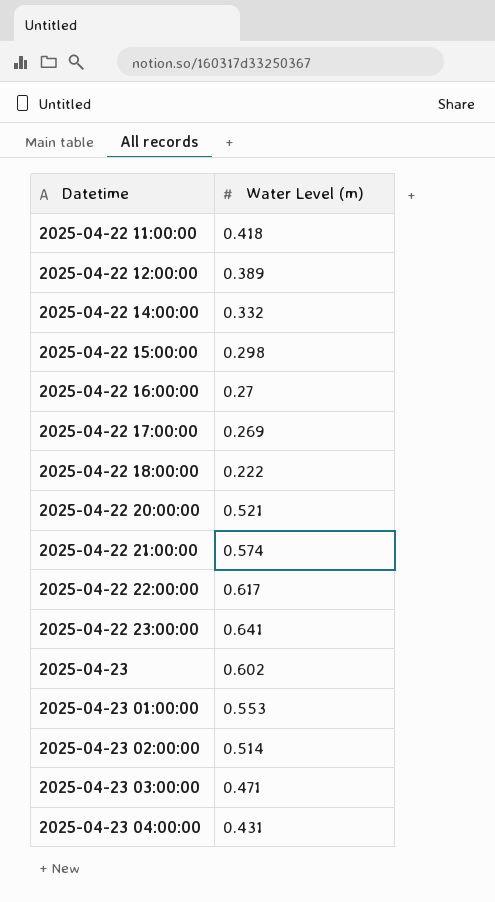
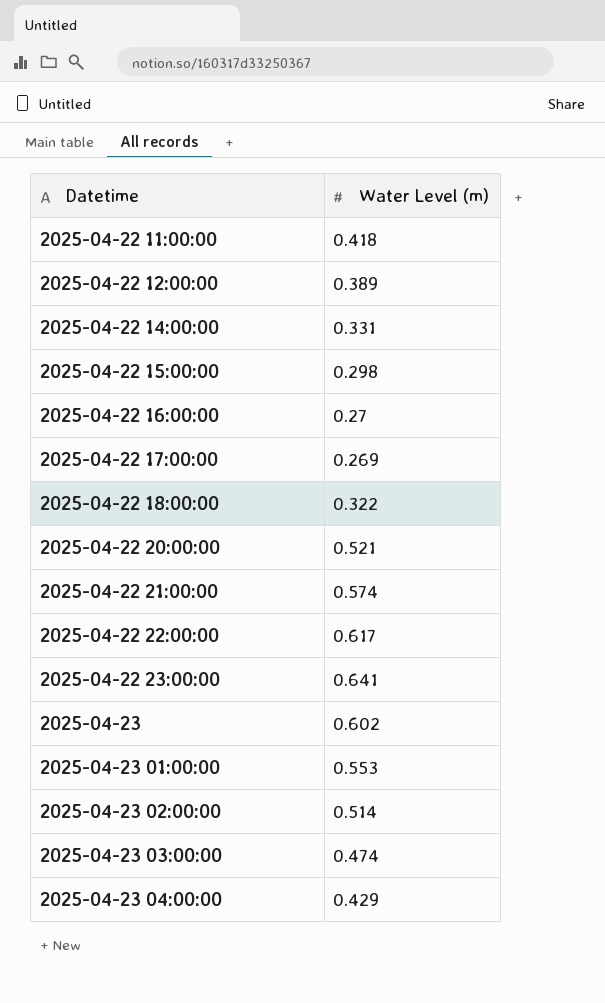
2025-04-22 14:00:00 | Water Level (m): 0.332 -> 0.331
2025-04-22 18:00:00 | Water Level (m): 0.222 -> 0.322
2025-04-23 03:00:00 | Water Level (m): 0.471 -> 0.474
2025-04-23 04:00:00 | Water Level (m): 0.431 -> 0.429

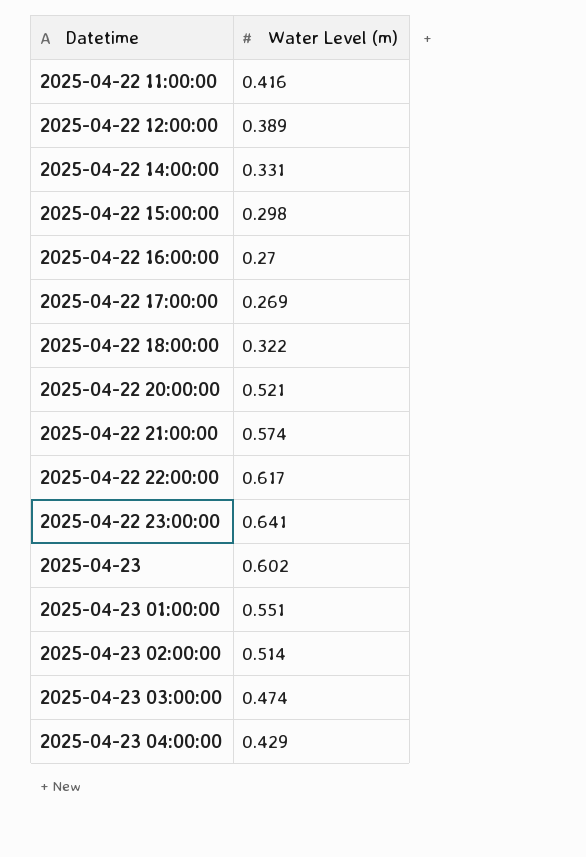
2025-04-22 11:00:00 | Water Level (m): 0.418 -> 0.416
2025-04-23 01:00:00 | Water Level (m): 0.553 -> 0.551

